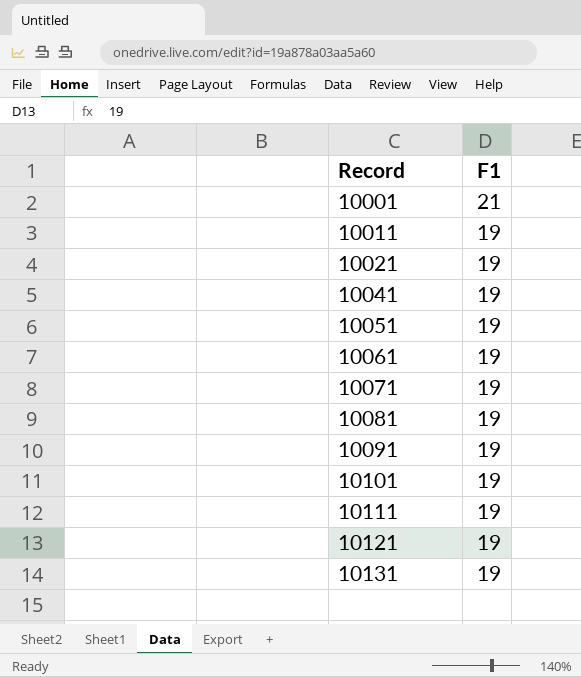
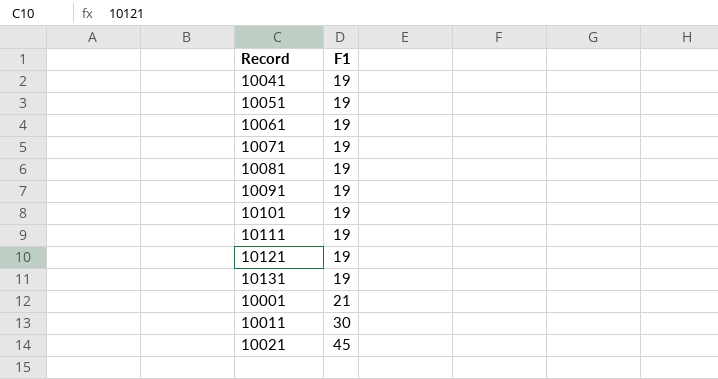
row order: Record ascending -> F1 ascending
10011 | F1: 19 -> 30
10021 | F1: 19 -> 45

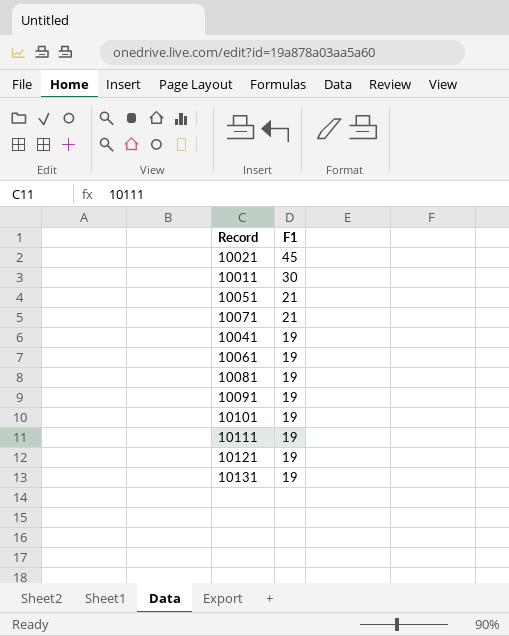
row order: F1 ascending -> F1 descending
row 10001: 21 -> none
10051 | F1: 19 -> 21
10071 | F1: 19 -> 21

